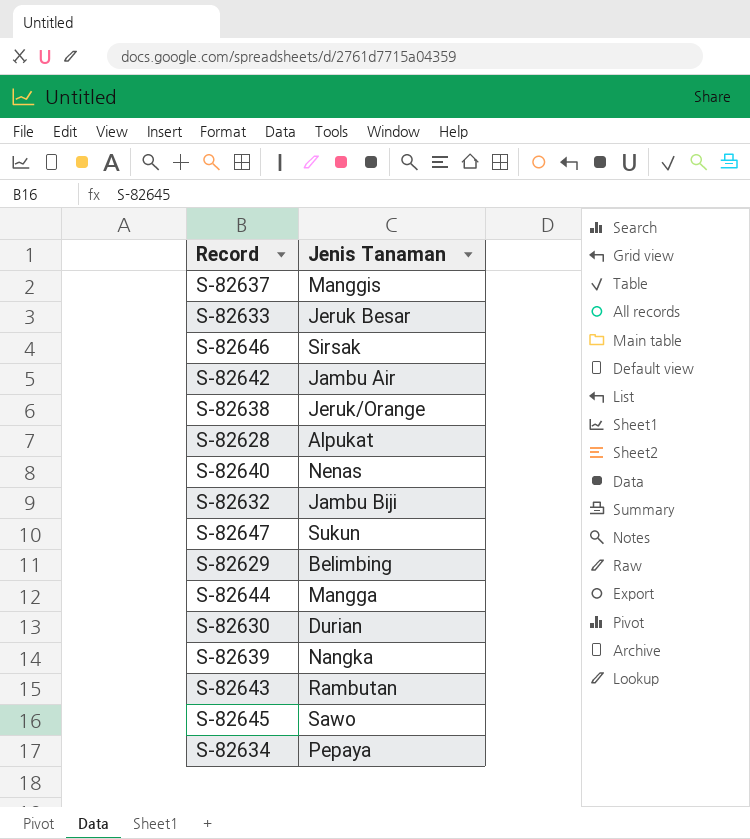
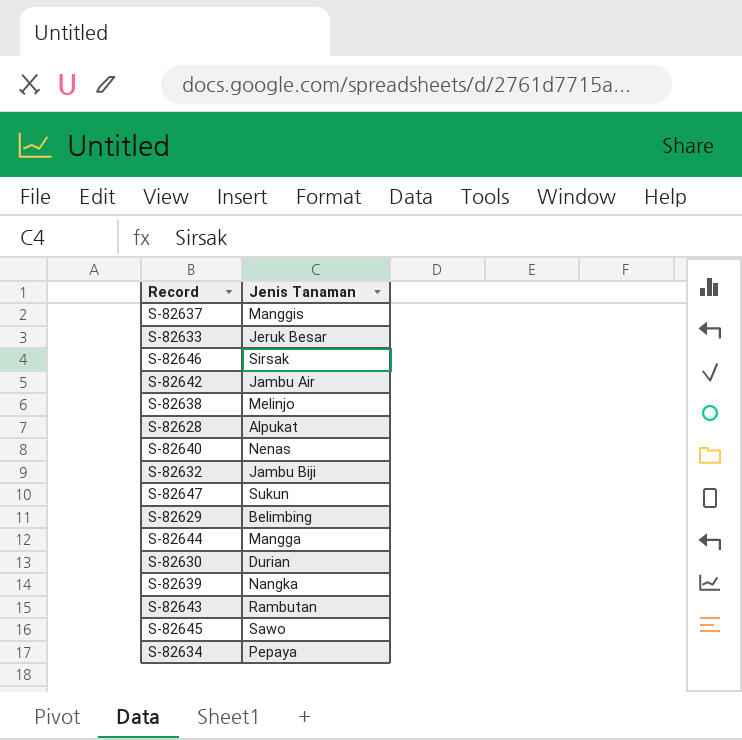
S-82638 | Jenis Tanaman: Jeruk/Orange -> Melinjo

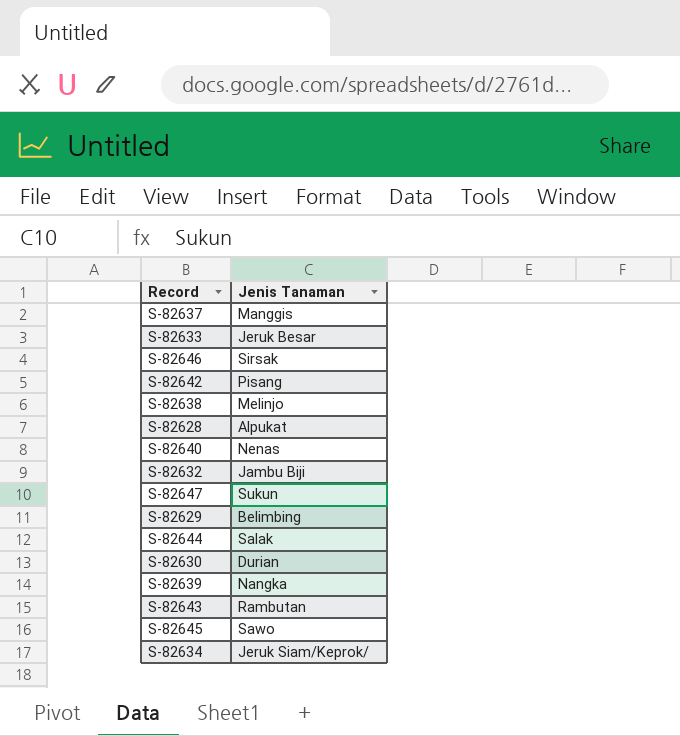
S-82642 | Jenis Tanaman: Jambu Air -> Pisang
S-82644 | Jenis Tanaman: Mangga -> Salak
S-82634 | Jenis Tanaman: Pepaya -> Jeruk Siam/Keprok/

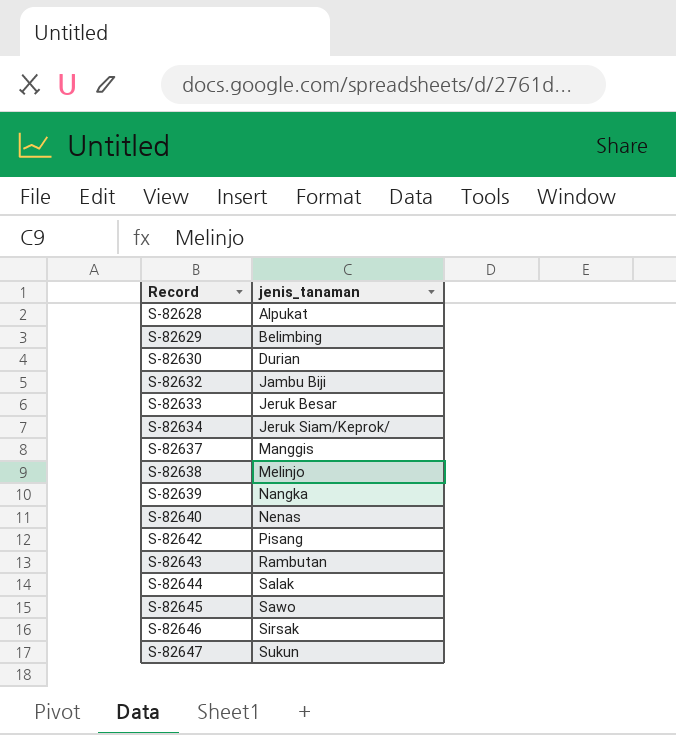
row order: none -> Record ascending
column name: Jenis Tanaman -> jenis_tanaman

